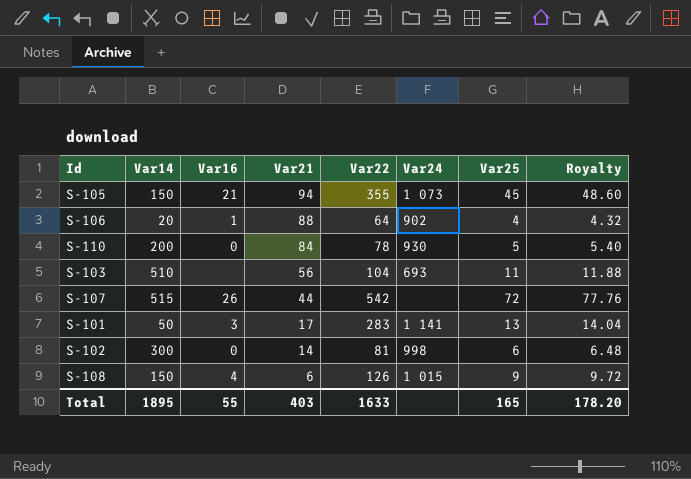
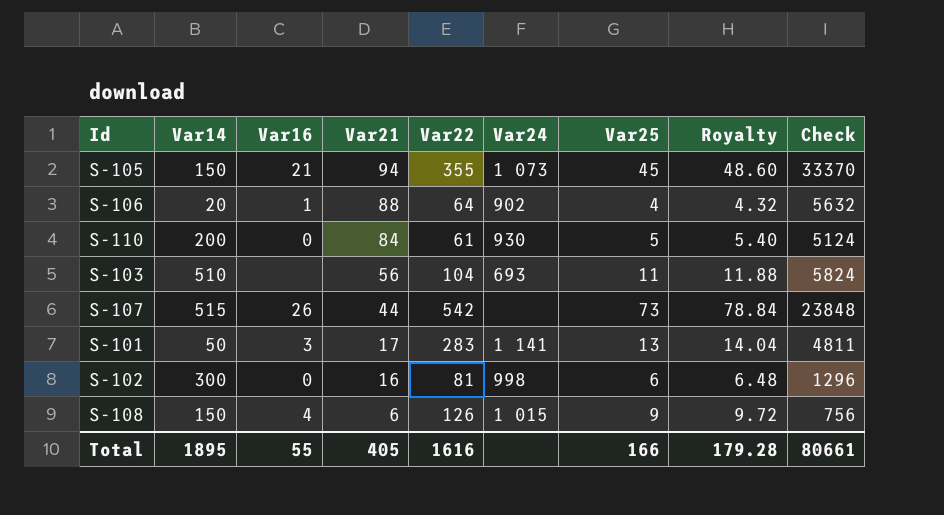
column Check | formula: none -> [Var21] * [Var22]
S-110 | Var22: 78 -> 61
S-107 | Var25: 72 -> 73
S-107 | Royalty: 77.76 -> 78.84
S-102 | Var21: 14 -> 16
Total | Var21: 403 -> 405
Total | Var22: 1633 -> 1616
Total | Var25: 165 -> 166
Total | Royalty: 178.20 -> 179.28

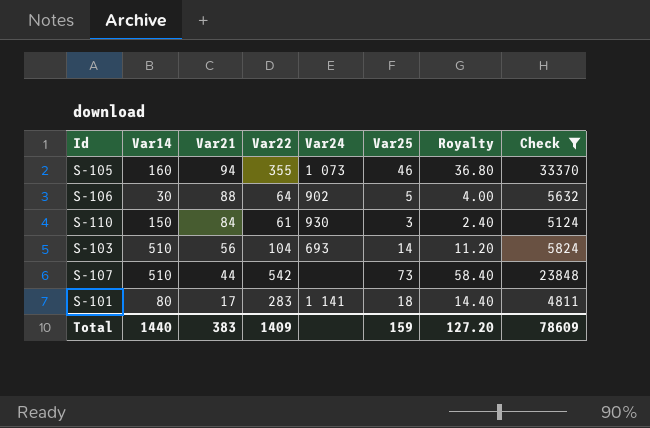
filter: none -> Check >= 4811
column Var16 | position: 3 -> none
column Royalty | formula: [Var25] * 1.08 -> [Var25] * 0.8
S-105 | Var14: 150 -> 160
S-105 | Var25: 45 -> 46
S-106 | Var14: 20 -> 30
S-106 | Var25: 4 -> 5
S-110 | Var14: 200 -> 150
S-110 | Var25: 5 -> 3
S-103 | Var25: 11 -> 14
S-107 | Var14: 515 -> 510
S-101 | Var14: 50 -> 80
S-101 | Var25: 13 -> 18
Total | Var14: 1895 -> 1440
Total | Var21: 405 -> 383
Total | Var22: 1616 -> 1409
Total | Var25: 166 -> 159
Total | Royalty: 179.28 -> 127.20
Total | Check: 80661 -> 78609

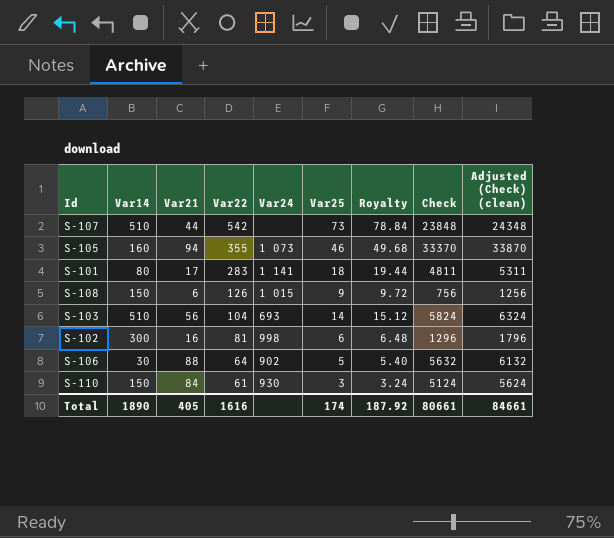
filter: Check >= 4811 -> none
row order: Var21 descending -> Var22 descending
column Royalty | formula: [Var25] * 0.8 -> [Var25] * 1.08
column Adjusted (Check) (clean) | formula: none -> [Check] + 500
Total | Var14: 1440 -> 1890
Total | Var21: 383 -> 405
Total | Var22: 1409 -> 1616
Total | Var25: 159 -> 174
Total | Royalty: 127.20 -> 187.92
Total | Check: 78609 -> 80661

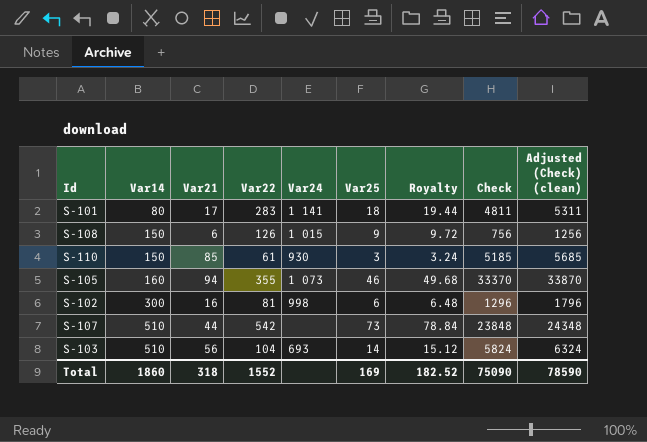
row order: Var22 descending -> Var14 ascending
row S-106: 30 | 88 | 64 | 902 | 5 | 5.40 | 5632 | 6132 -> none
S-110 | Var21: 84 -> 85
S-110 | Check: 5124 -> 5185
S-110 | Adjusted (Check) (clean): 5624 -> 5685
Total | Var14: 1890 -> 1860
Total | Var21: 405 -> 318
Total | Var22: 1616 -> 1552
Total | Var25: 174 -> 169
Total | Royalty: 187.92 -> 182.52
Total | Check: 80661 -> 75090
Total | Adjusted (Check) (clean): 84661 -> 78590

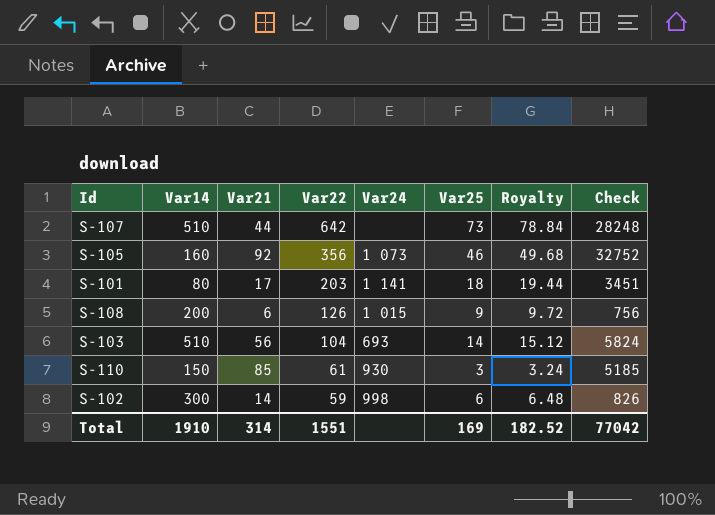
row order: Var14 ascending -> Var22 descending
column Adjusted (Check) (clean) | formula: [Check] + 500 -> none
S-107 | Var22: 542 -> 642
S-107 | Check: 23848 -> 28248
S-105 | Var21: 94 -> 92
S-105 | Var22: 355 -> 356
S-105 | Check: 33370 -> 32752
S-101 | Var22: 283 -> 203
S-101 | Check: 4811 -> 3451
S-108 | Var14: 150 -> 200
S-102 | Var21: 16 -> 14
S-102 | Var22: 81 -> 59
S-102 | Check: 1296 -> 826
Total | Var14: 1860 -> 1910
Total | Var21: 318 -> 314
Total | Var22: 1552 -> 1551
Total | Check: 75090 -> 77042

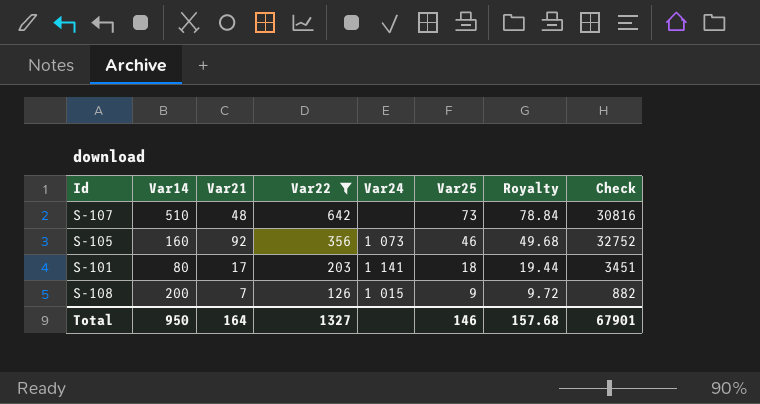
filter: none -> Var22 >= 126
S-107 | Var21: 44 -> 48
S-107 | Check: 28248 -> 30816
S-108 | Var21: 6 -> 7
S-108 | Check: 756 -> 882
Total | Var14: 1910 -> 950
Total | Var21: 314 -> 164
Total | Var22: 1551 -> 1327
Total | Var25: 169 -> 146
Total | Royalty: 182.52 -> 157.68
Total | Check: 77042 -> 67901

